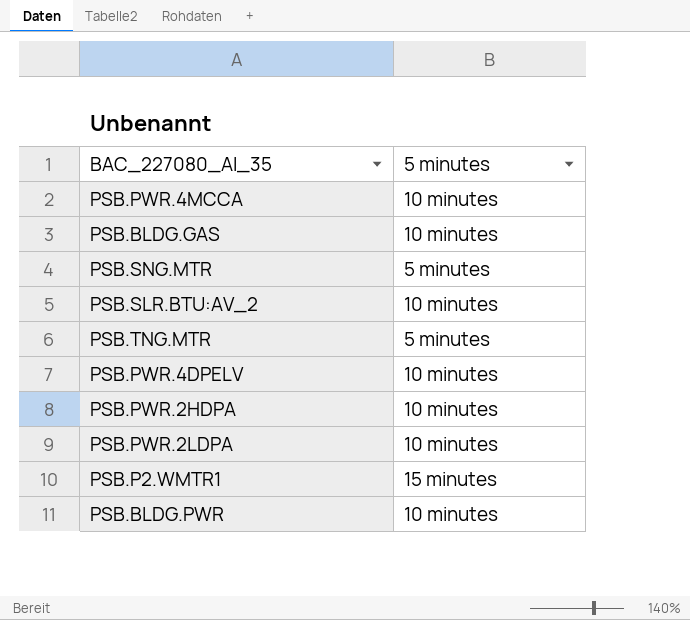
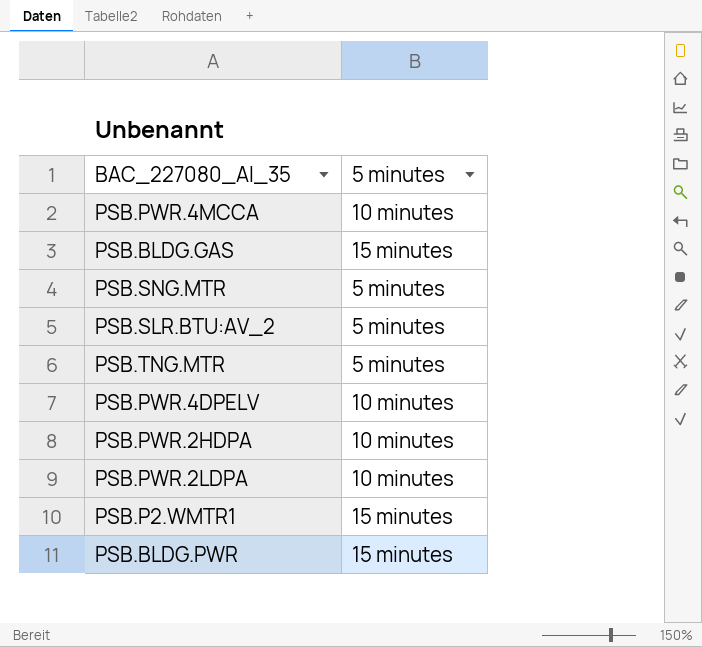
PSB.BLDG.GAS | 5 minutes: 10 minutes -> 15 minutes
PSB.SLR.BTU:AV_2 | 5 minutes: 10 minutes -> 5 minutes
PSB.BLDG.PWR | 5 minutes: 10 minutes -> 15 minutes

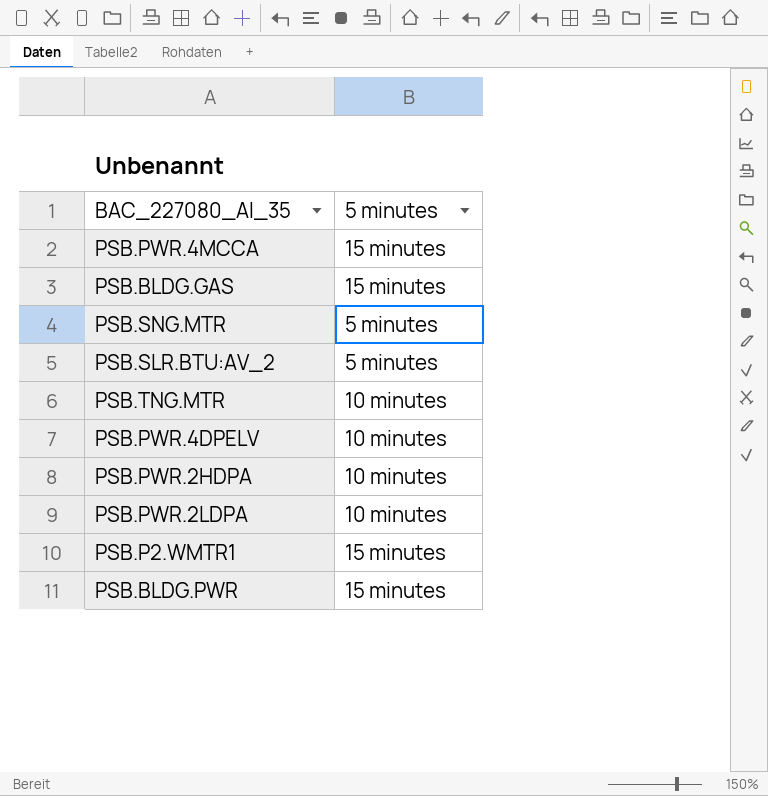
PSB.PWR.4MCCA | 5 minutes: 10 minutes -> 15 minutes
PSB.TNG.MTR | 5 minutes: 5 minutes -> 10 minutes

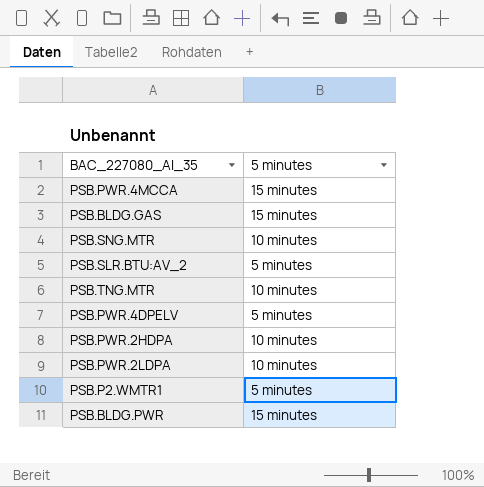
PSB.SNG.MTR | 5 minutes: 5 minutes -> 10 minutes
PSB.PWR.4DPELV | 5 minutes: 10 minutes -> 5 minutes
PSB.P2.WMTR1 | 5 minutes: 15 minutes -> 5 minutes

